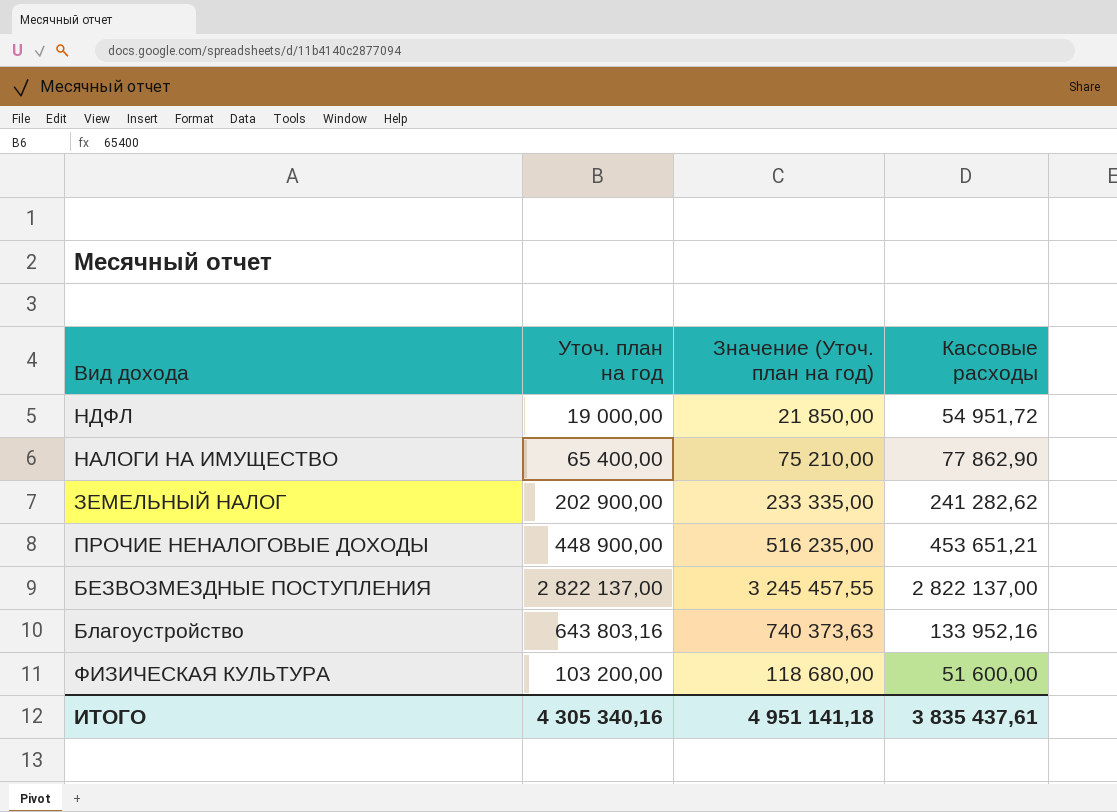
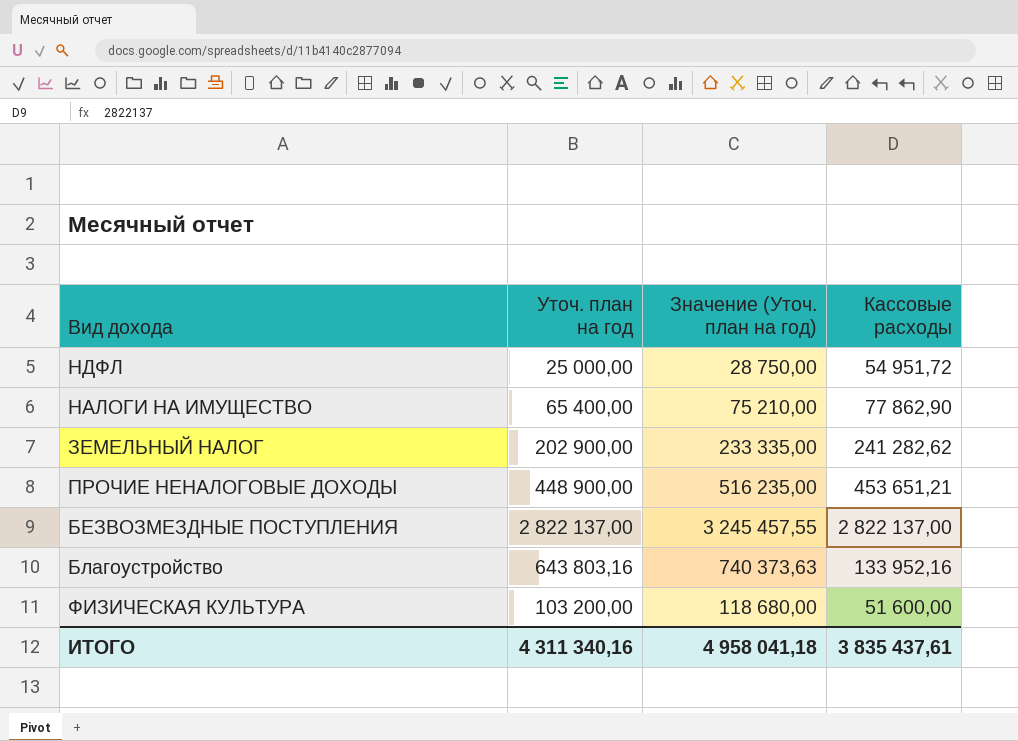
НДФЛ | Уточ. план на год: 19 000,00 -> 25 000,00
НДФЛ | Значение (Уточ. план на год): 21 850,00 -> 28 750,00
ИТОГО | Уточ. план на год: 4 305 340,16 -> 4 311 340,16
ИТОГО | Значение (Уточ. план на год): 4 951 141,18 -> 4 958 041,18

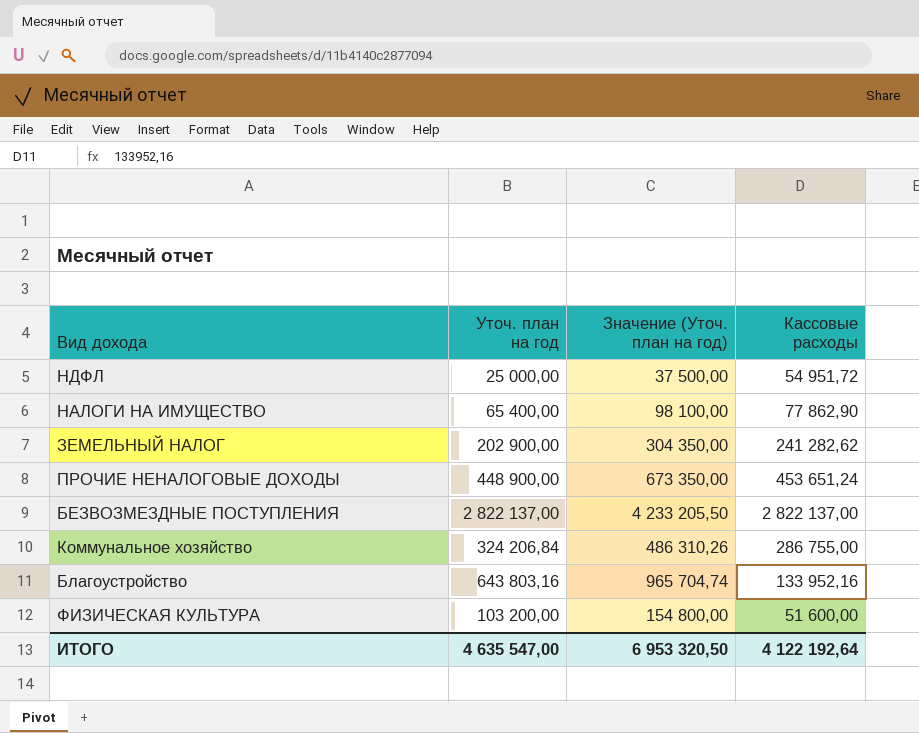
column Значение (Уточ. план на год) | formula: [Уточ. план на год] * 1,15 -> [Уточ. план на год] * 1,5
ПРОЧИЕ НЕНАЛОГОВЫЕ ДОХОДЫ | Кассовые расходы: 453 651,21 -> 453 651,24
row Коммунальное хозяйство: none -> 324 206,84 | 486 310,26 | 286 755,00
ИТОГО | Уточ. план на год: 4 311 340,16 -> 4 635 547,00
ИТОГО | Значение (Уточ. план на год): 4 958 041,18 -> 6 953 320,50
ИТОГО | Кассовые расходы: 3 835 437,61 -> 4 122 192,64

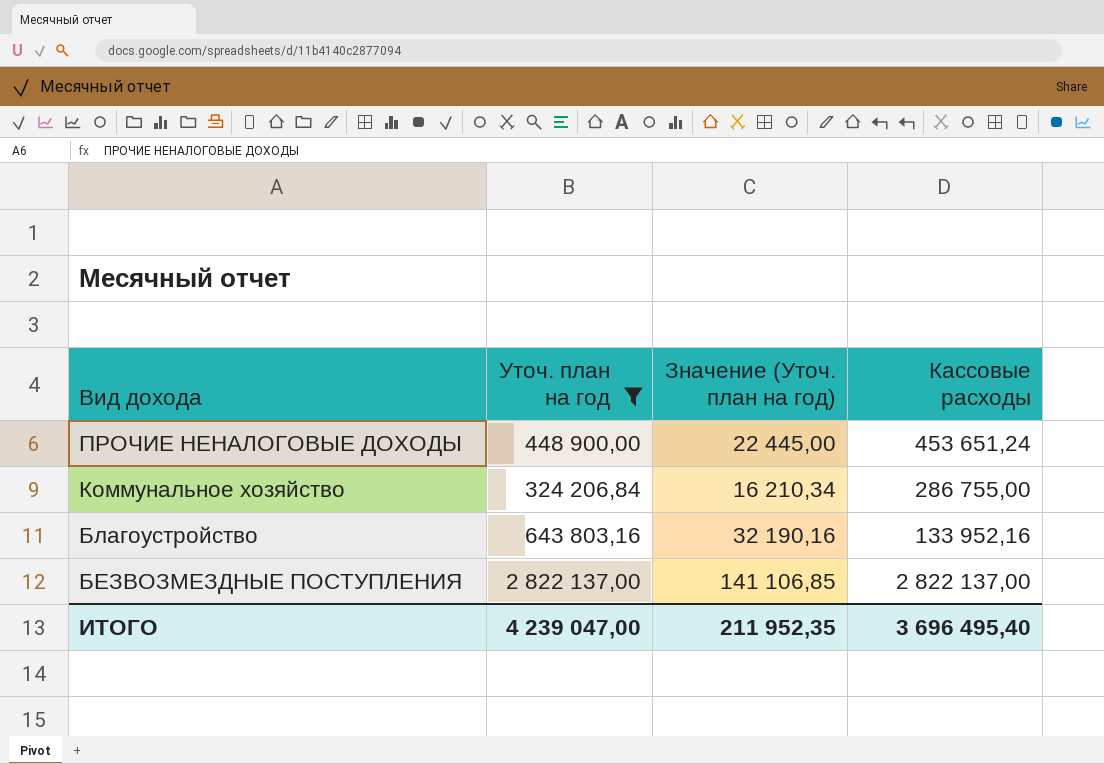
filter: none -> Уточ. план на год >= 324 206,84
row order: none -> Вид дохода descending
column Значение (Уточ. план на год) | formula: [Уточ. план на год] * 1,5 -> [Уточ. план на год] * 0,05
ИТОГО | Уточ. план на год: 4 635 547,00 -> 4 239 047,00
ИТОГО | Значение (Уточ. план на год): 6 953 320,50 -> 211 952,35
ИТОГО | Кассовые расходы: 4 122 192,64 -> 3 696 495,40

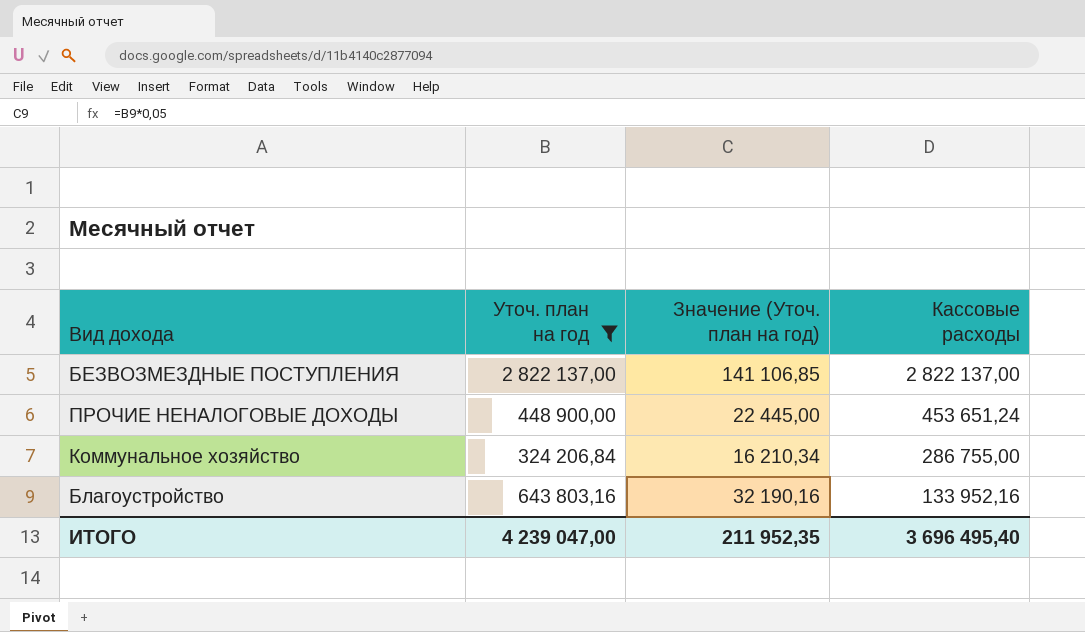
row order: Вид дохода descending -> Кассовые расходы descending

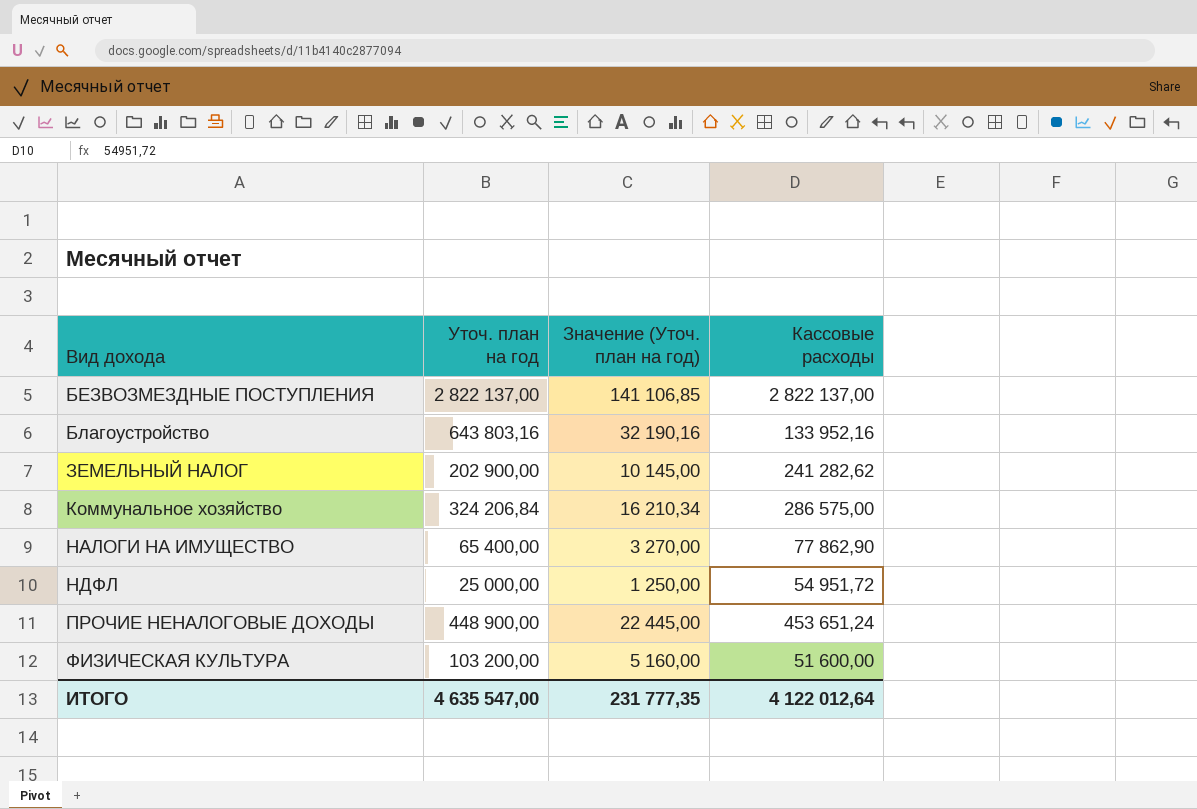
filter: Уточ. план на год >= 324 206,84 -> none
row order: Кассовые расходы descending -> Вид дохода ascending
Коммунальное хозяйство | Кассовые расходы: 286 755,00 -> 286 575,00
ИТОГО | Уточ. план на год: 4 239 047,00 -> 4 635 547,00
ИТОГО | Значение (Уточ. план на год): 211 952,35 -> 231 777,35
ИТОГО | Кассовые расходы: 3 696 495,40 -> 4 122 012,64

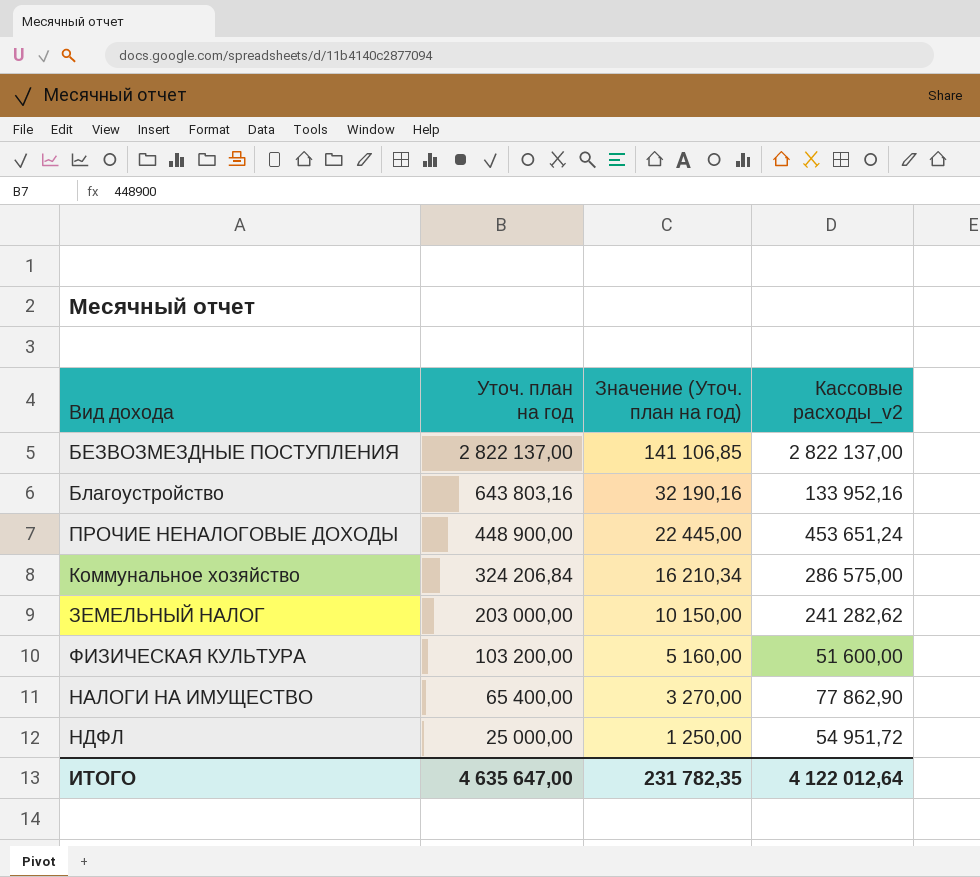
row order: Вид дохода ascending -> Уточ. план на год descending
column name: Кассовые расходы -> Кассовые расходы_v2
ЗЕМЕЛЬНЫЙ НАЛОГ | Уточ. план на год: 202 900,00 -> 203 000,00
ЗЕМЕЛЬНЫЙ НАЛОГ | Значение (Уточ. план на год): 10 145,00 -> 10 150,00
ИТОГО | Уточ. план на год: 4 635 547,00 -> 4 635 647,00
ИТОГО | Значение (Уточ. план на год): 231 777,35 -> 231 782,35

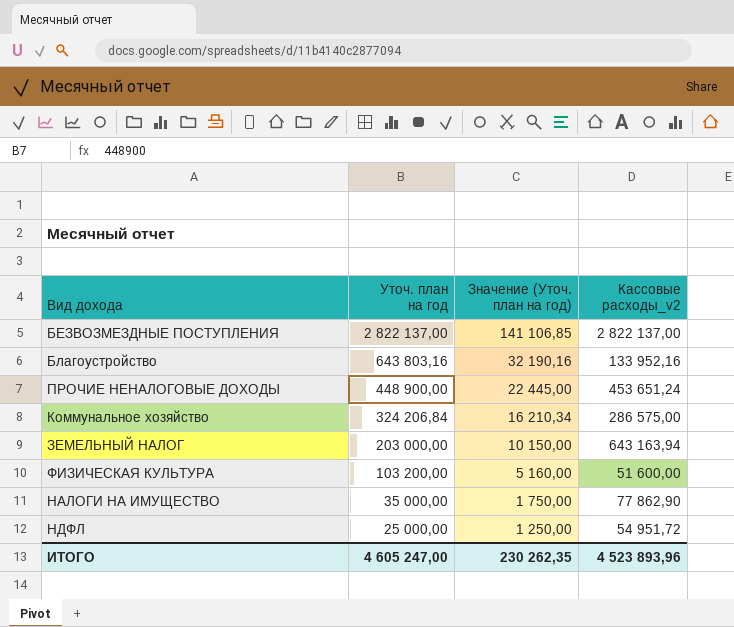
ЗЕМЕЛЬНЫЙ НАЛОГ | Кассовые расходы_v2: 241 282,62 -> 643 163,94
НАЛОГИ НА ИМУЩЕСТВО | Уточ. план на год: 65 400,00 -> 35 000,00
НАЛОГИ НА ИМУЩЕСТВО | Значение (Уточ. план на год): 3 270,00 -> 1 750,00
ИТОГО | Уточ. план на год: 4 635 647,00 -> 4 605 247,00
ИТОГО | Значение (Уточ. план на год): 231 782,35 -> 230 262,35
ИТОГО | Кассовые расходы_v2: 4 122 012,64 -> 4 523 893,96

